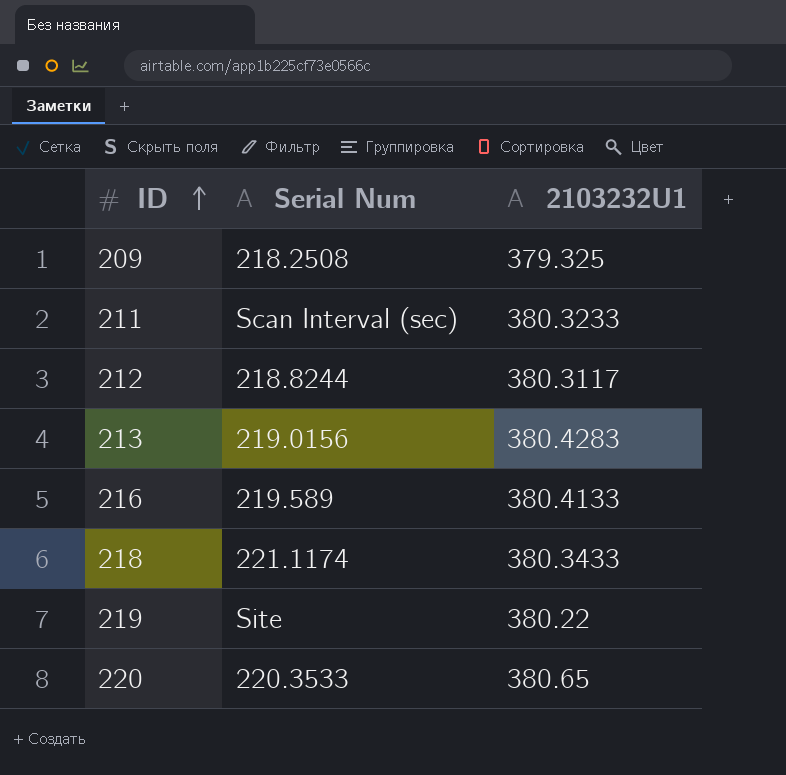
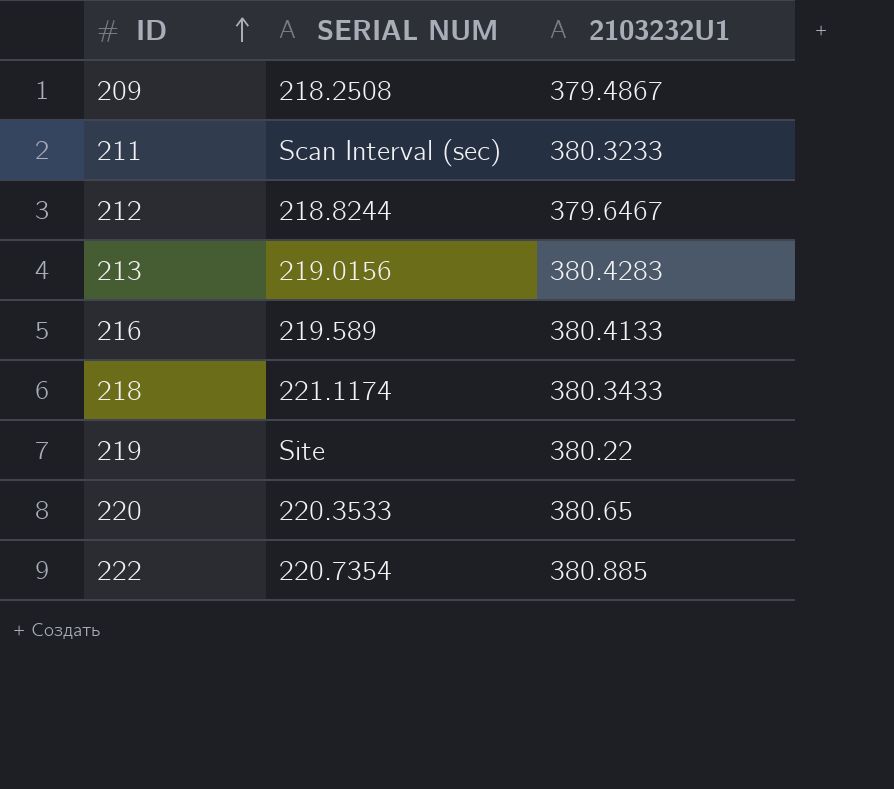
column name: Serial Num -> SERIAL NUM
209 | 2103232U1: 379.325 -> 379.4867
212 | 2103232U1: 380.3117 -> 379.6467
row 222: none -> 220.7354 | 380.885

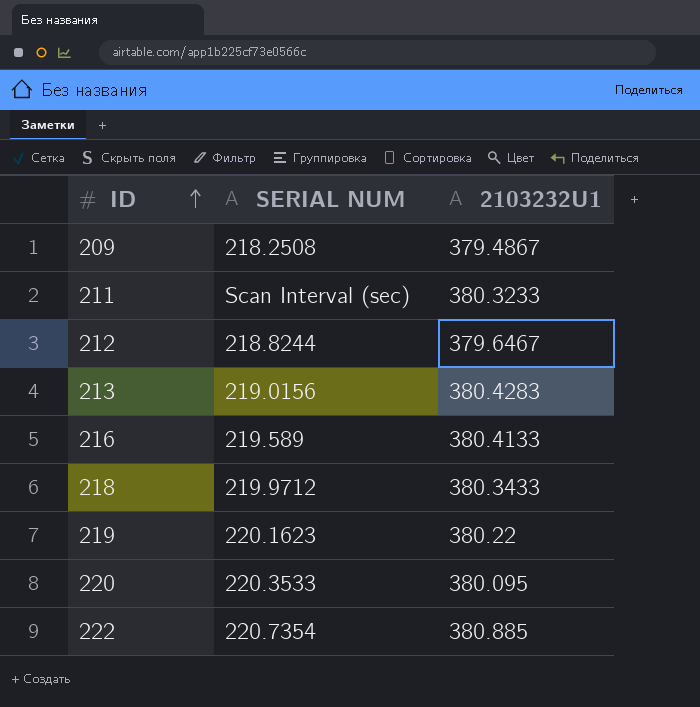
218 | SERIAL NUM: 221.1174 -> 219.9712
219 | SERIAL NUM: Site -> 220.1623
220 | 2103232U1: 380.65 -> 380.095

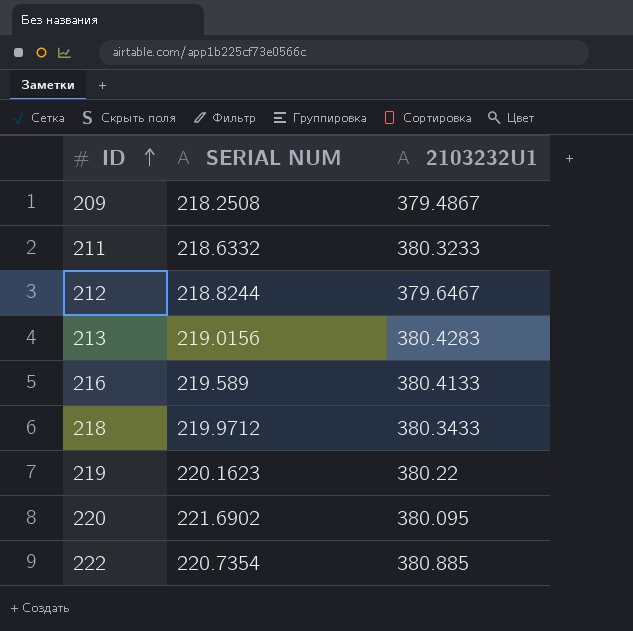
211 | SERIAL NUM: Scan Interval (sec) -> 218.6332
220 | SERIAL NUM: 220.3533 -> 221.6902

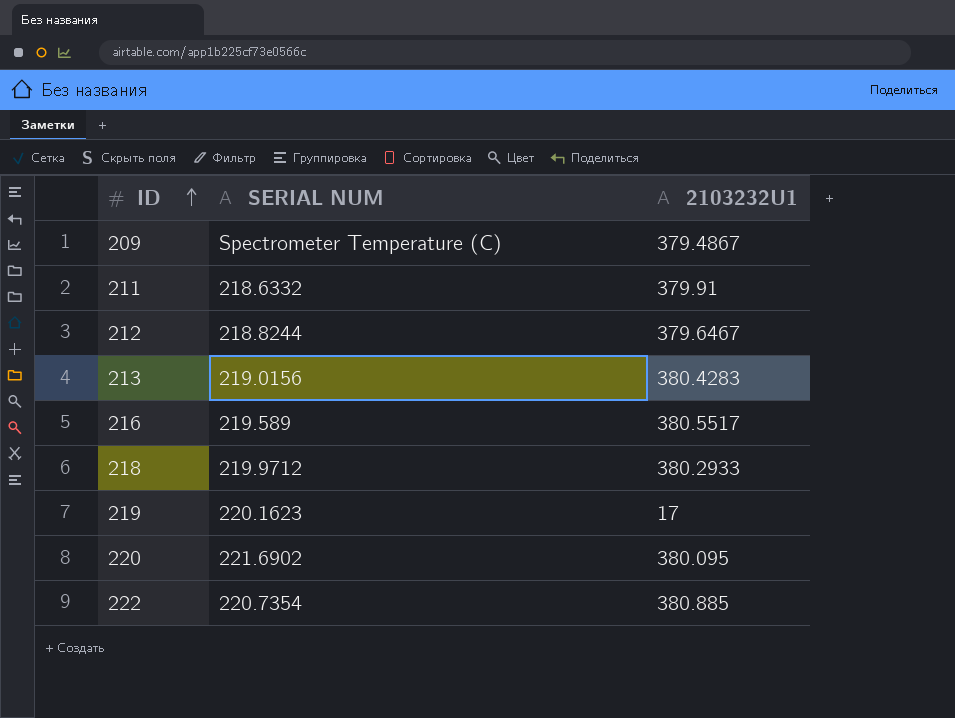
209 | SERIAL NUM: 218.2508 -> Spectrometer Temperature (C)
211 | 2103232U1: 380.3233 -> 379.91
216 | 2103232U1: 380.4133 -> 380.5517
218 | 2103232U1: 380.3433 -> 380.2933
219 | 2103232U1: 380.22 -> 17

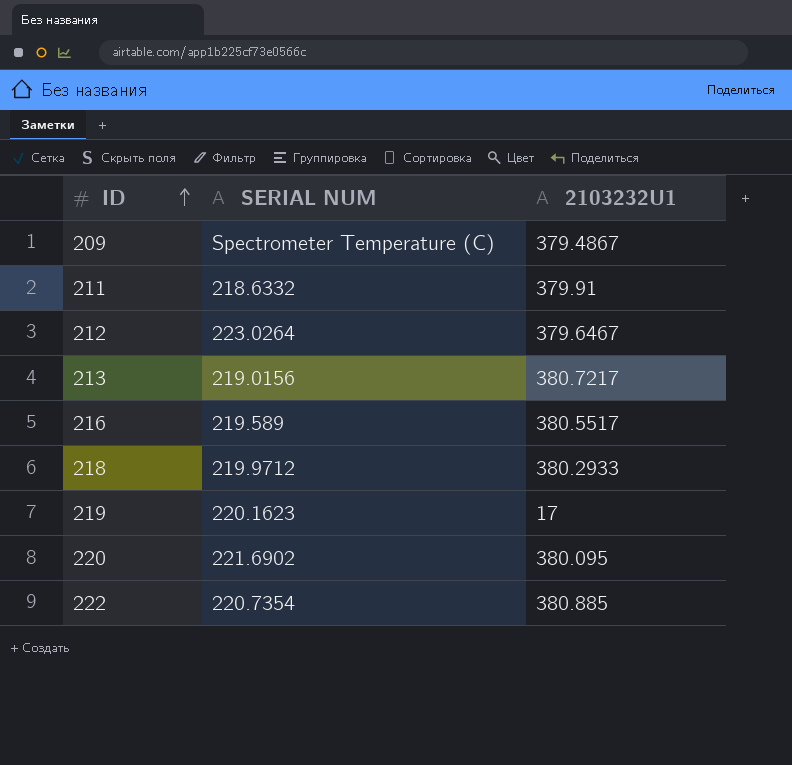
212 | SERIAL NUM: 218.8244 -> 223.0264
213 | 2103232U1: 380.4283 -> 380.7217

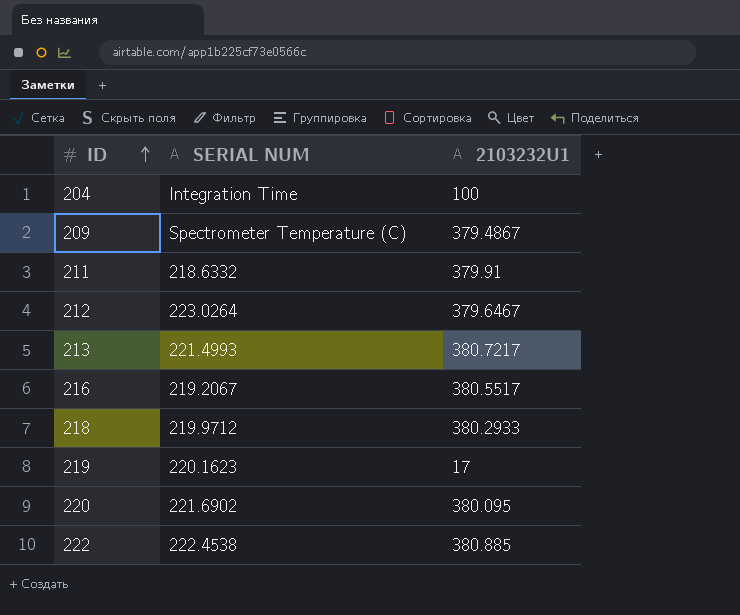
row 204: none -> Integration Time | 100
213 | SERIAL NUM: 219.0156 -> 221.4993
216 | SERIAL NUM: 219.589 -> 219.2067
222 | SERIAL NUM: 220.7354 -> 222.4538

